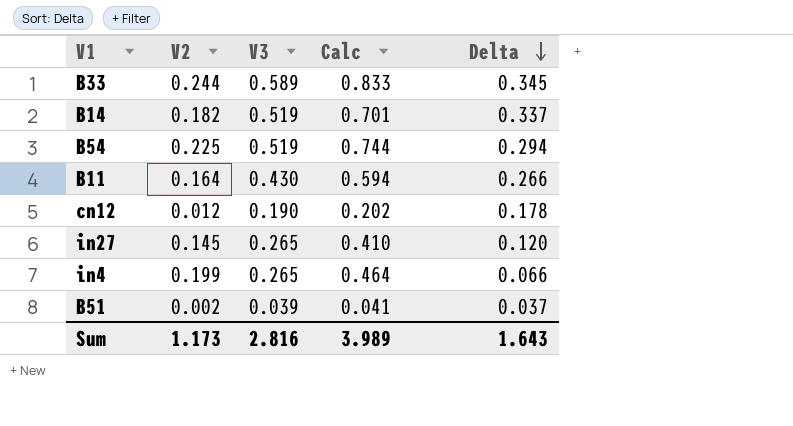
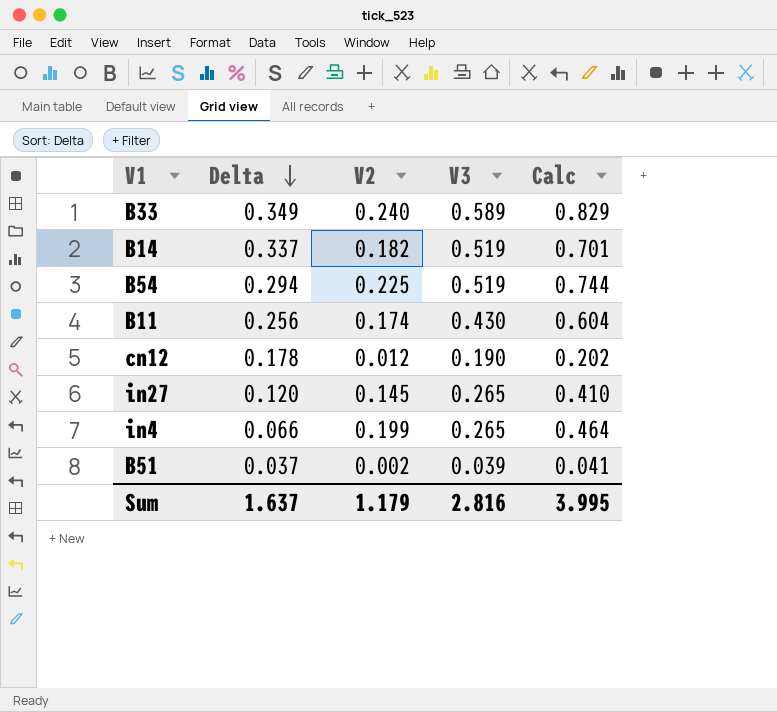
column Delta | position: 5 -> 2
B33 | Delta: 0.345 -> 0.349
B33 | V2: 0.244 -> 0.240
B33 | Calc: 0.833 -> 0.829
B11 | Delta: 0.266 -> 0.256
B11 | V2: 0.164 -> 0.174
B11 | Calc: 0.594 -> 0.604
Sum | Delta: 1.643 -> 1.637
Sum | V2: 1.173 -> 1.179
Sum | Calc: 3.989 -> 3.995

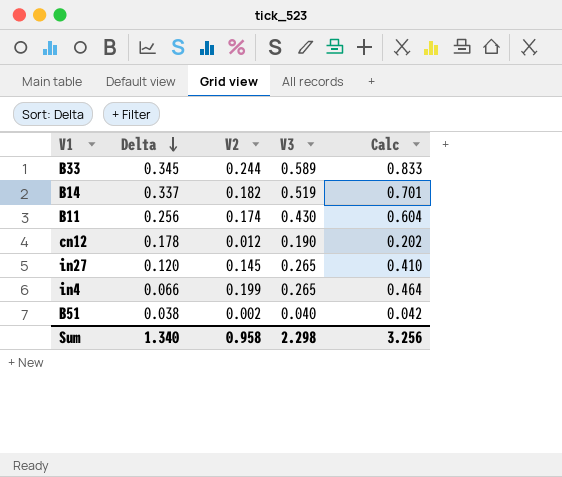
row B54: 0.294 | 0.225 | 0.519 | 0.744 -> none
B33 | Delta: 0.349 -> 0.345
B33 | V2: 0.240 -> 0.244
B33 | Calc: 0.829 -> 0.833
B51 | Delta: 0.037 -> 0.038
B51 | V3: 0.039 -> 0.040
B51 | Calc: 0.041 -> 0.042
Sum | Delta: 1.637 -> 1.340
Sum | V2: 1.179 -> 0.958
Sum | V3: 2.816 -> 2.298
Sum | Calc: 3.995 -> 3.256

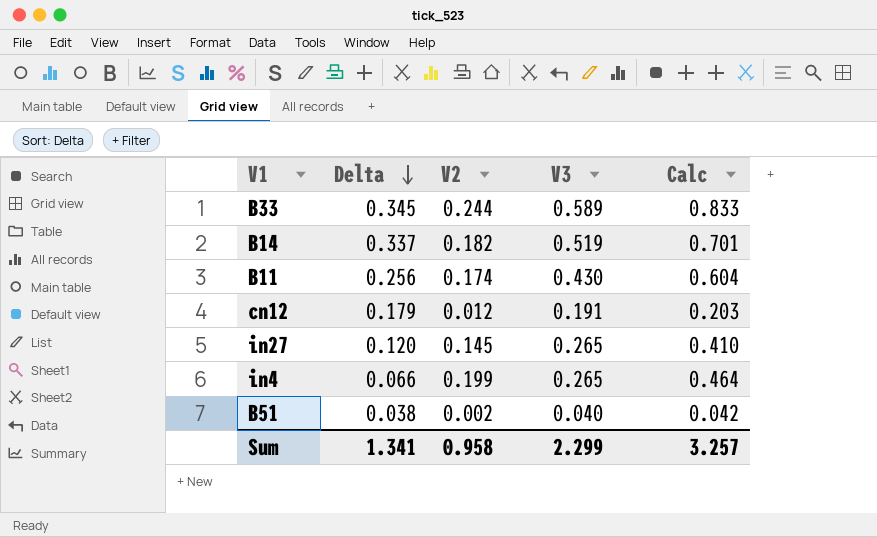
cn12 | Delta: 0.178 -> 0.179
cn12 | V3: 0.190 -> 0.191
cn12 | Calc: 0.202 -> 0.203
Sum | Delta: 1.340 -> 1.341
Sum | V3: 2.298 -> 2.299
Sum | Calc: 3.256 -> 3.257

